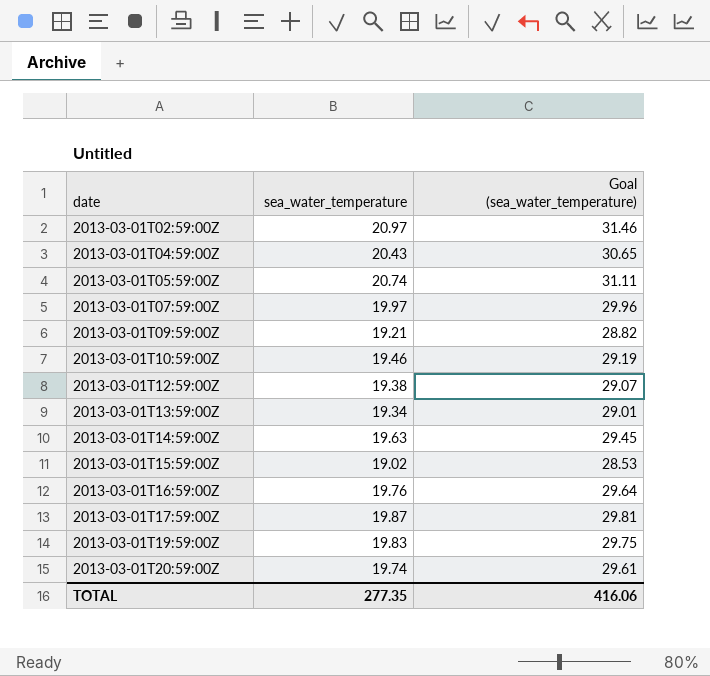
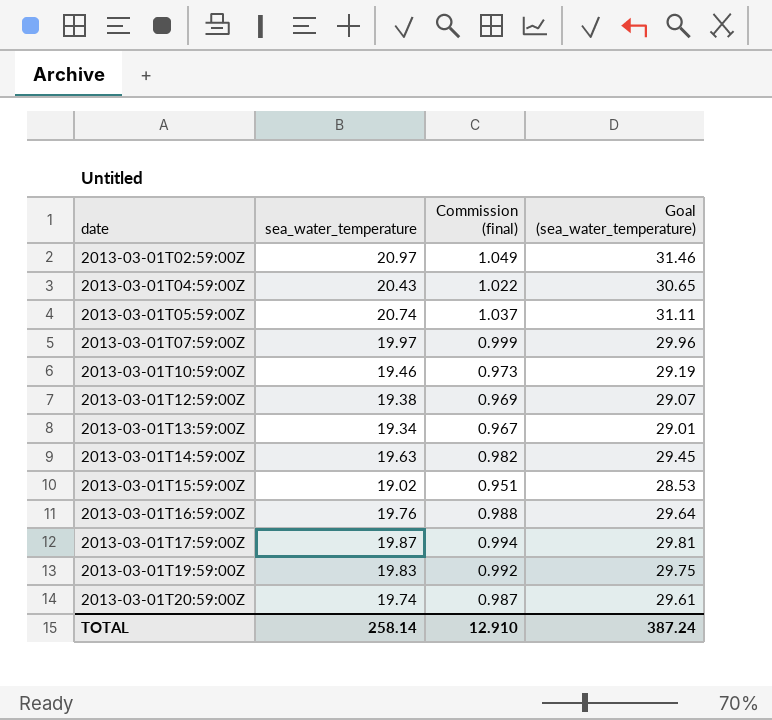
column Commission (final) | formula: none -> [sea_water_temperature] * 0.05
row 2013-03-01T09:59:00Z: 19.21 | 28.82 -> none
TOTAL | sea_water_temperature: 277.35 -> 258.14
TOTAL | Goal (sea_water_temperature): 416.06 -> 387.24

